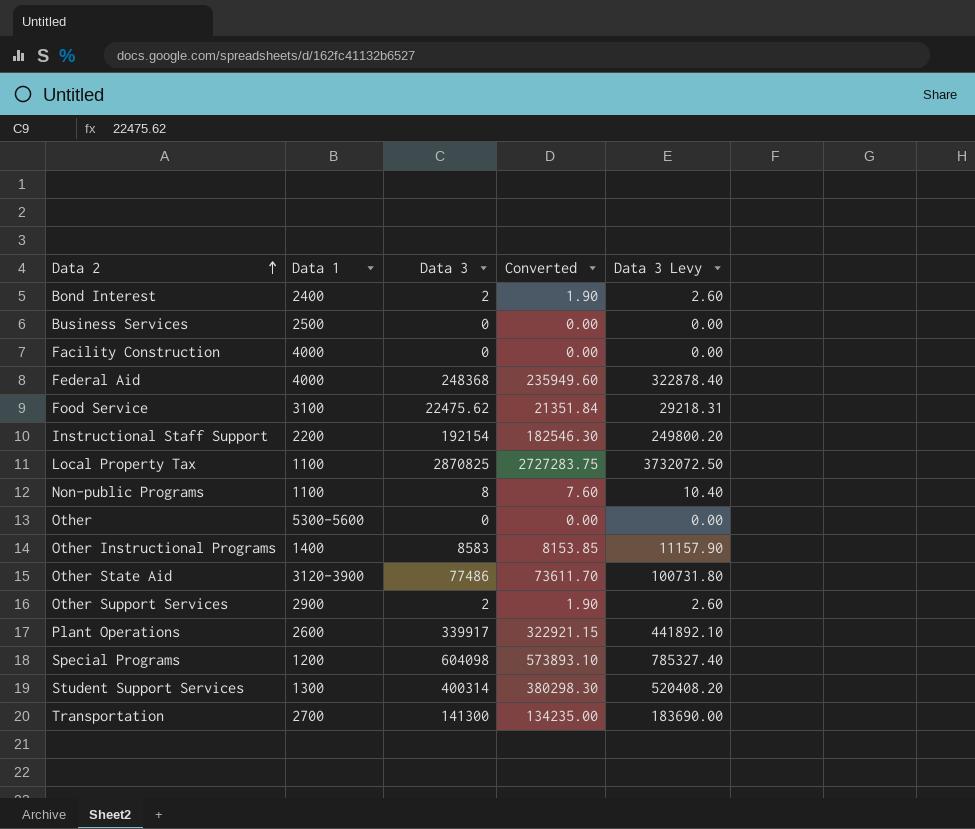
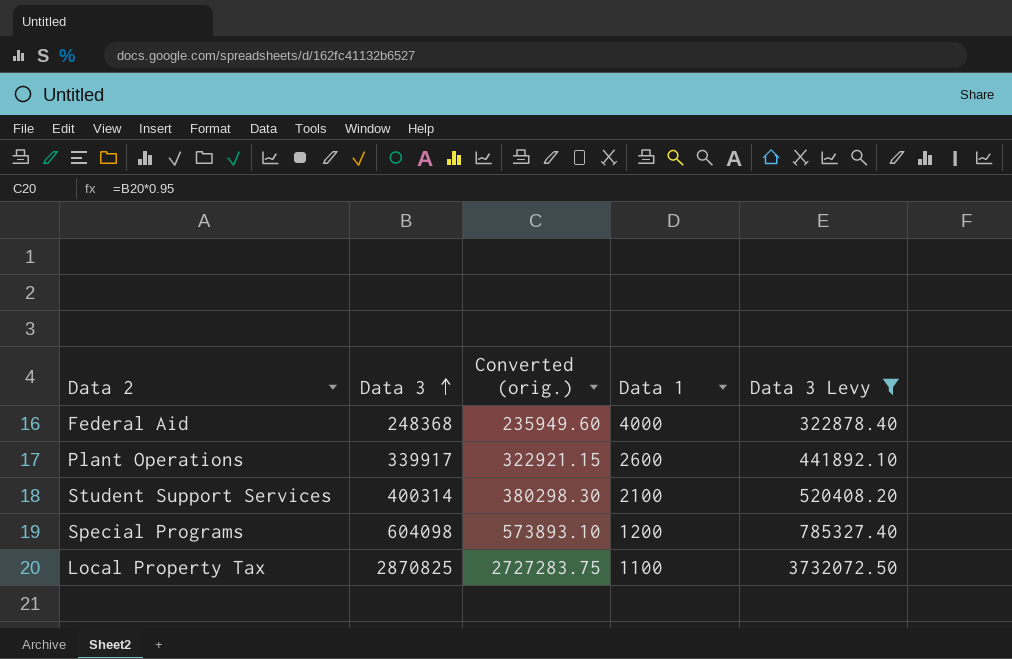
filter: none -> Data 3 Levy >= 322878.40
row order: Data 2 ascending -> Data 3 ascending
column name: Converted -> Converted (orig.)
column Data 1 | position: 2 -> 4
Student Support Services | Data 1: 1300 -> 2100

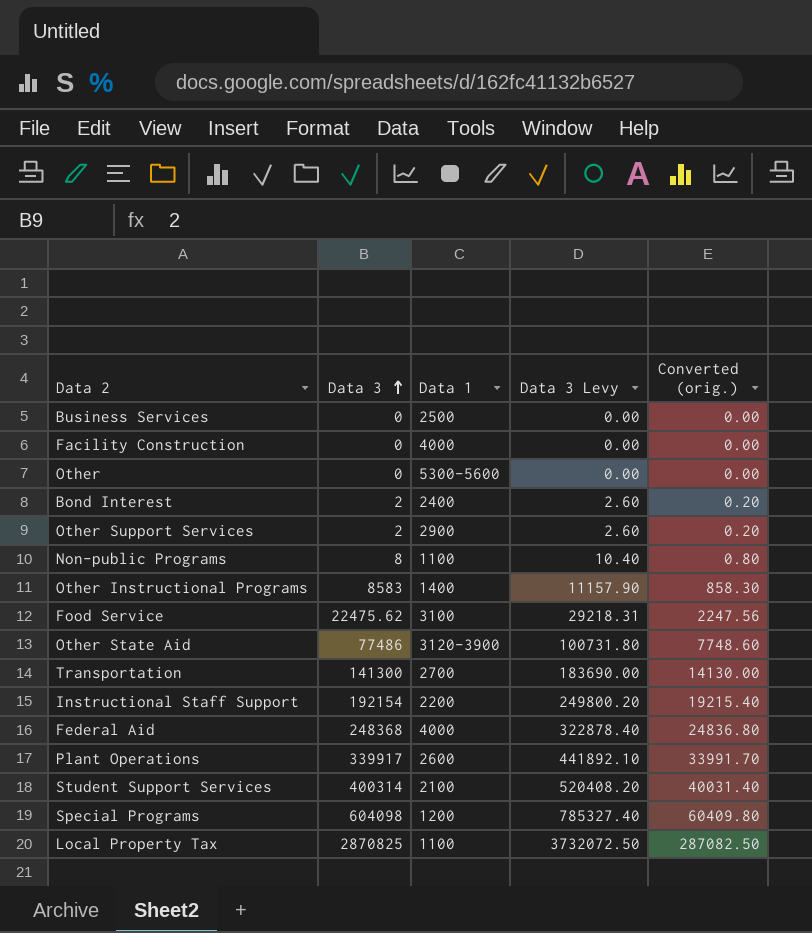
filter: Data 3 Levy >= 322878.40 -> none
column Converted (orig.) | formula: [Data 3] * 0.95 -> [Data 3] * 0.1
column Converted (orig.) | position: 3 -> 5

